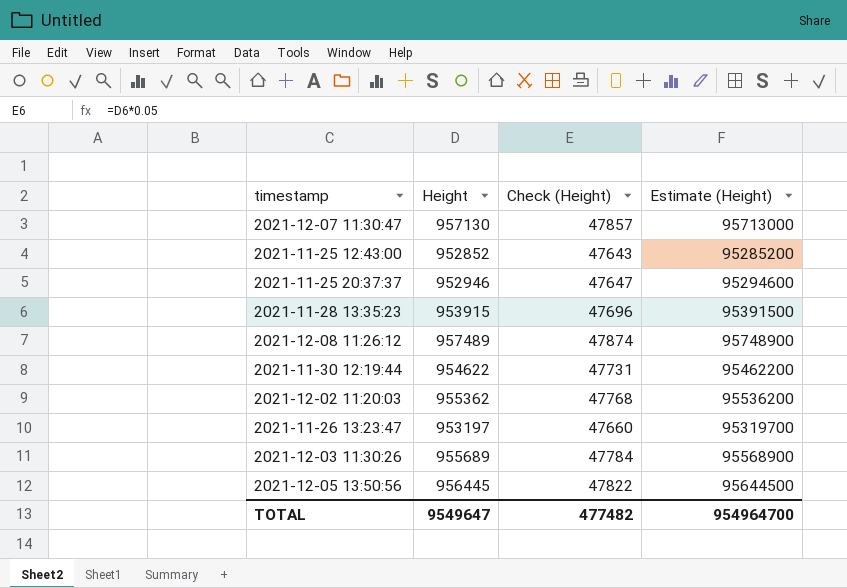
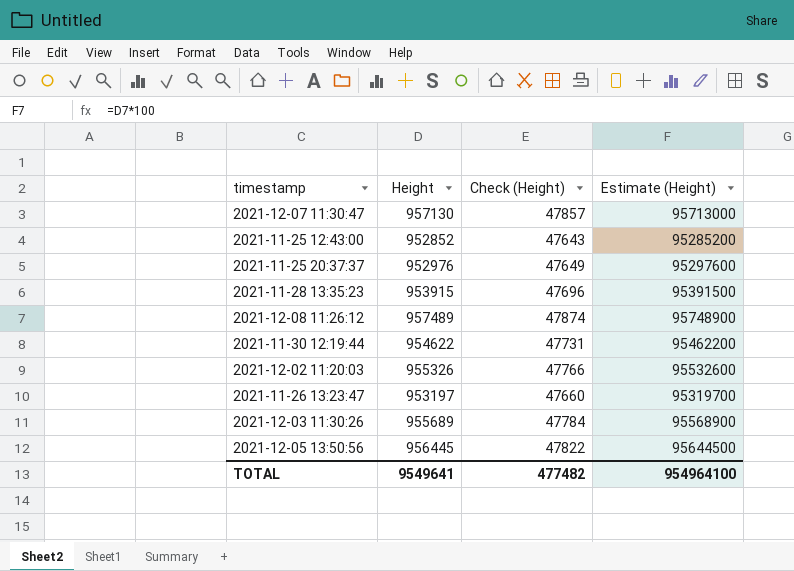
2021-11-25 20:37:37 | Height: 952946 -> 952976
2021-11-25 20:37:37 | Check (Height): 47647 -> 47649
2021-11-25 20:37:37 | Estimate (Height): 95294600 -> 95297600
2021-12-02 11:20:03 | Height: 955362 -> 955326
2021-12-02 11:20:03 | Check (Height): 47768 -> 47766
2021-12-02 11:20:03 | Estimate (Height): 95536200 -> 95532600
TOTAL | Height: 9549647 -> 9549641
TOTAL | Estimate (Height): 954964700 -> 954964100

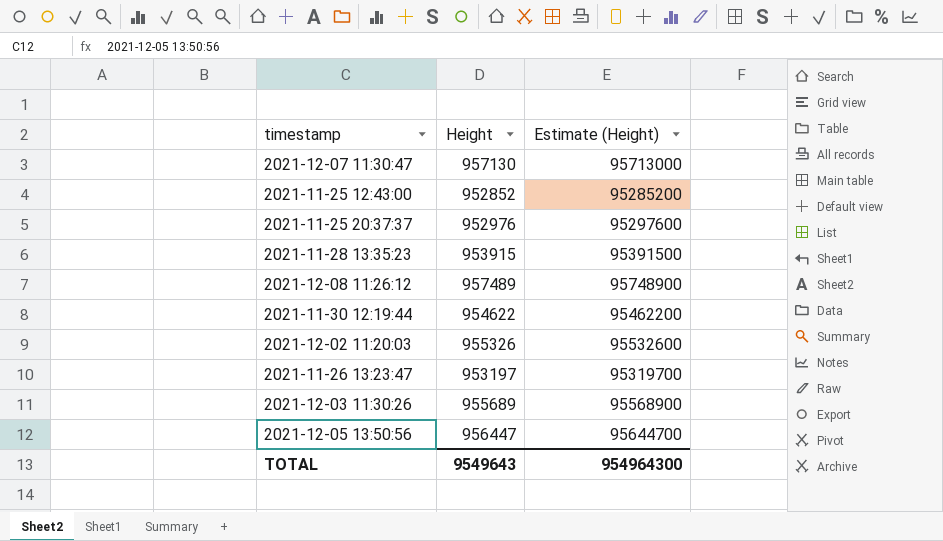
column Check (Height) | formula: [Height] * 0.05 -> none
2021-12-05 13:50:56 | Height: 956445 -> 956447
2021-12-05 13:50:56 | Estimate (Height): 95644500 -> 95644700
TOTAL | Height: 9549641 -> 9549643
TOTAL | Estimate (Height): 954964100 -> 954964300

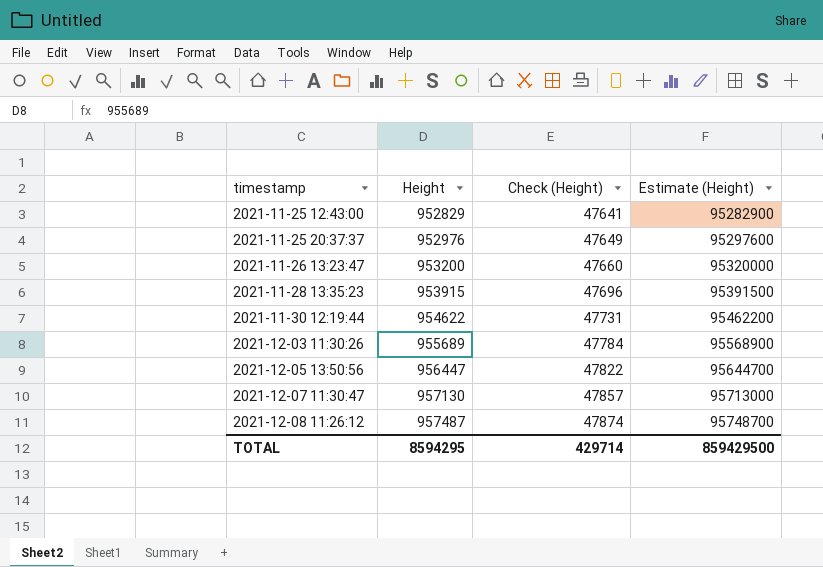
row order: none -> timestamp ascending
column Check (Height) | formula: none -> [Height] * 0.05
row 2021-12-02 11:20:03: 955326 | 95532600 -> none
2021-11-25 12:43:00 | Height: 952852 -> 952829
2021-11-25 12:43:00 | Estimate (Height): 95285200 -> 95282900
2021-11-26 13:23:47 | Height: 953197 -> 953200
2021-11-26 13:23:47 | Estimate (Height): 95319700 -> 95320000
2021-12-08 11:26:12 | Height: 957489 -> 957487
2021-12-08 11:26:12 | Estimate (Height): 95748900 -> 95748700
TOTAL | Height: 9549643 -> 8594295
TOTAL | Estimate (Height): 954964300 -> 859429500

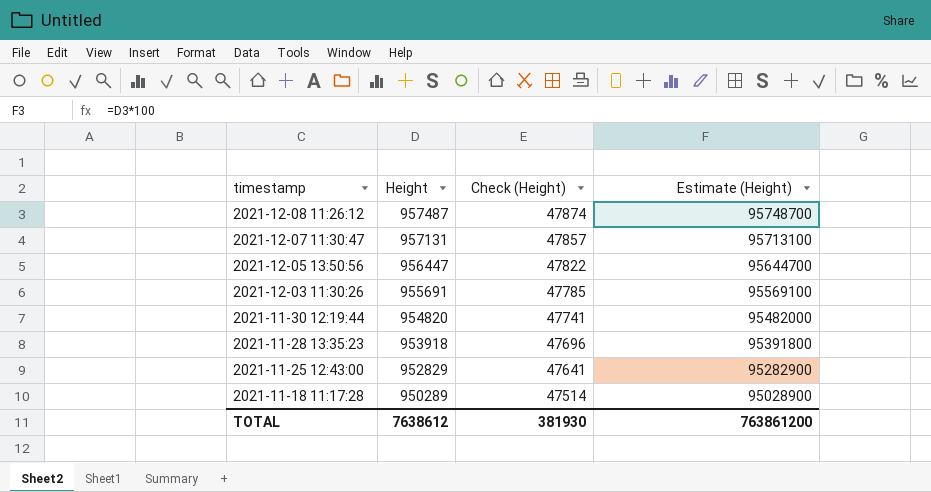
row order: timestamp ascending -> timestamp descending
row 2021-11-25 20:37:37: 952976 | 47649 | 95297600 -> none
row 2021-11-26 13:23:47: 953200 | 47660 | 95320000 -> none
2021-12-07 11:30:47 | Height: 957130 -> 957131
2021-12-07 11:30:47 | Estimate (Height): 95713000 -> 95713100
2021-12-03 11:30:26 | Height: 955689 -> 955691
2021-12-03 11:30:26 | Check (Height): 47784 -> 47785
2021-12-03 11:30:26 | Estimate (Height): 95568900 -> 95569100
2021-11-30 12:19:44 | Height: 954622 -> 954820
2021-11-30 12:19:44 | Check (Height): 47731 -> 47741
2021-11-30 12:19:44 | Estimate (Height): 95462200 -> 95482000
2021-11-28 13:35:23 | Height: 953915 -> 953918
2021-11-28 13:35:23 | Estimate (Height): 95391500 -> 95391800
row 2021-11-18 11:17:28: none -> 950289 | 47514 | 95028900
TOTAL | Height: 8594295 -> 7638612
TOTAL | Check (Height): 429714 -> 381930
TOTAL | Estimate (Height): 859429500 -> 763861200

